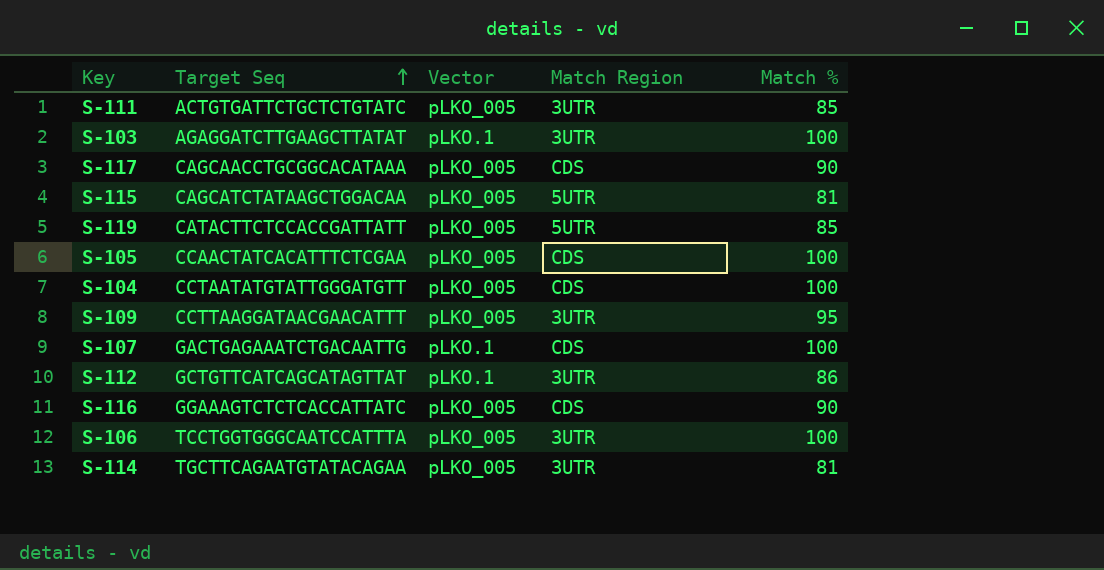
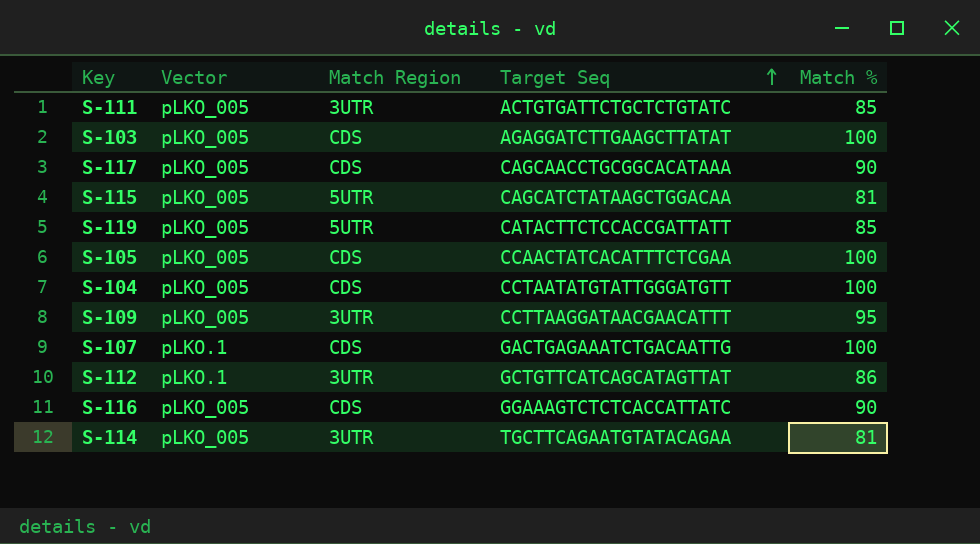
column Target Seq | position: 2 -> 4
row S-106: TCCTGGTGGGCAATCCATTTA | pLKO_005 | 3UTR | 100 -> none
S-103 | Vector: pLKO.1 -> pLKO_005
S-103 | Match Region: 3UTR -> CDS

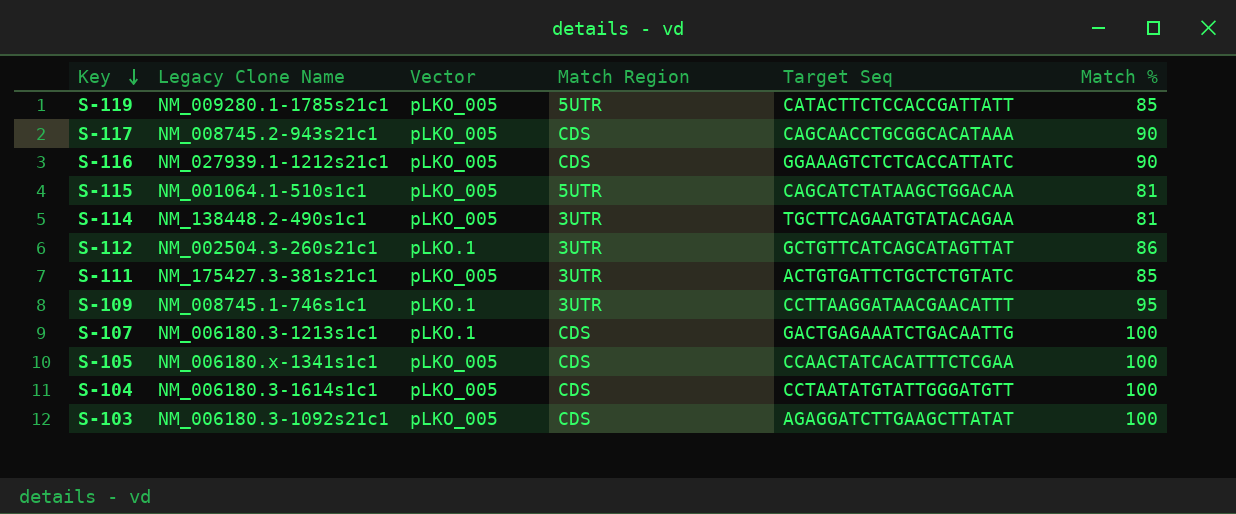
row order: Target Seq ascending -> Key descending
column Legacy Clone Name | position: none -> 2
S-109 | Vector: pLKO_005 -> pLKO.1

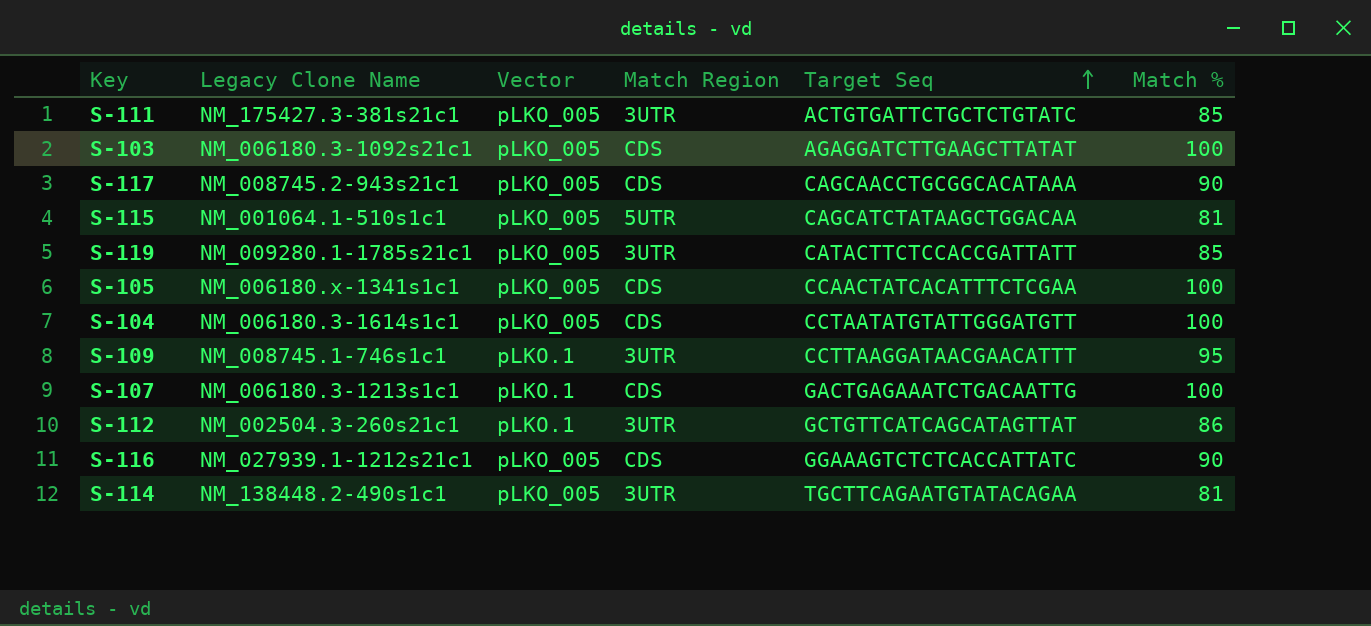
row order: Key descending -> Target Seq ascending
S-119 | Match Region: 5UTR -> 3UTR

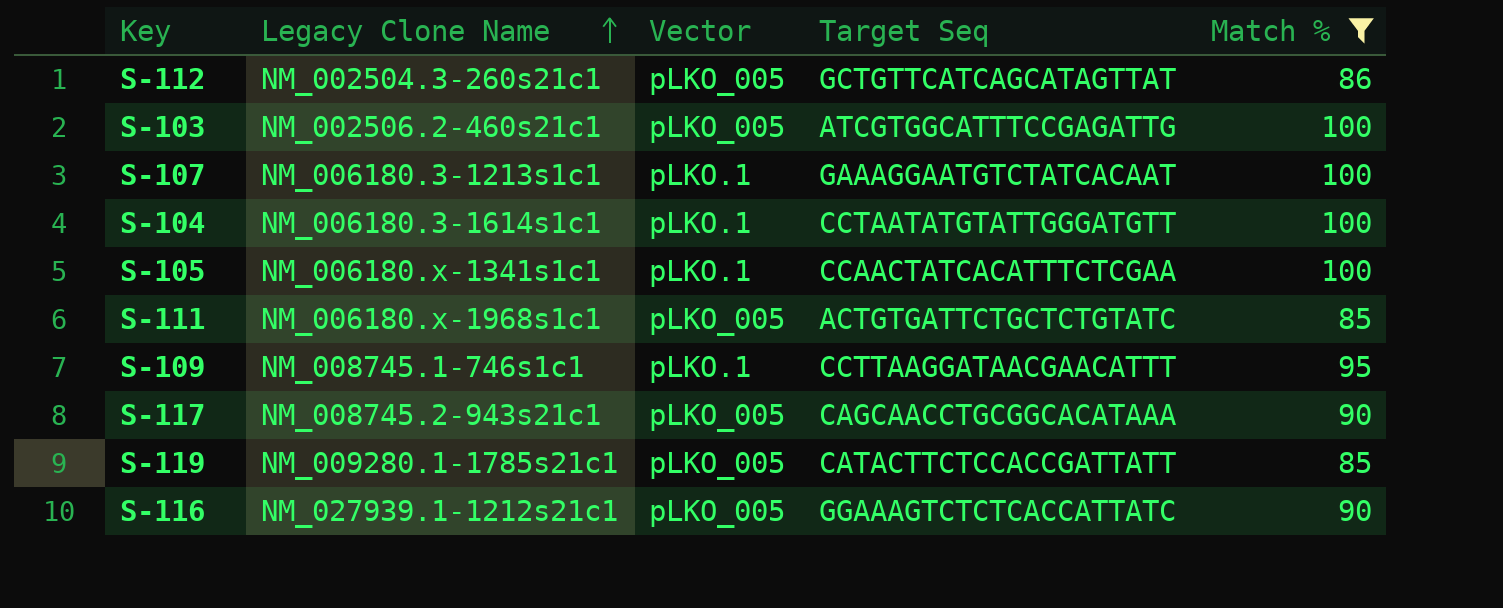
filter: none -> Match % != 81
row order: Target Seq ascending -> Legacy Clone Name ascending
column Match Region | position: 4 -> none
S-112 | Vector: pLKO.1 -> pLKO_005
S-103 | Legacy Clone Name: NM_006180.3-1092s21c1 -> NM_002506.2-460s21c1
S-103 | Target Seq: AGAGGATCTTGAAGCTTATAT -> ATCGTGGCATTTCCGAGATTG
S-107 | Target Seq: GACTGAGAAATCTGACAATTG -> GAAAGGAATGTCTATCACAAT
S-104 | Vector: pLKO_005 -> pLKO.1
S-105 | Vector: pLKO_005 -> pLKO.1
S-111 | Legacy Clone Name: NM_175427.3-381s21c1 -> NM_006180.x-1968s1c1

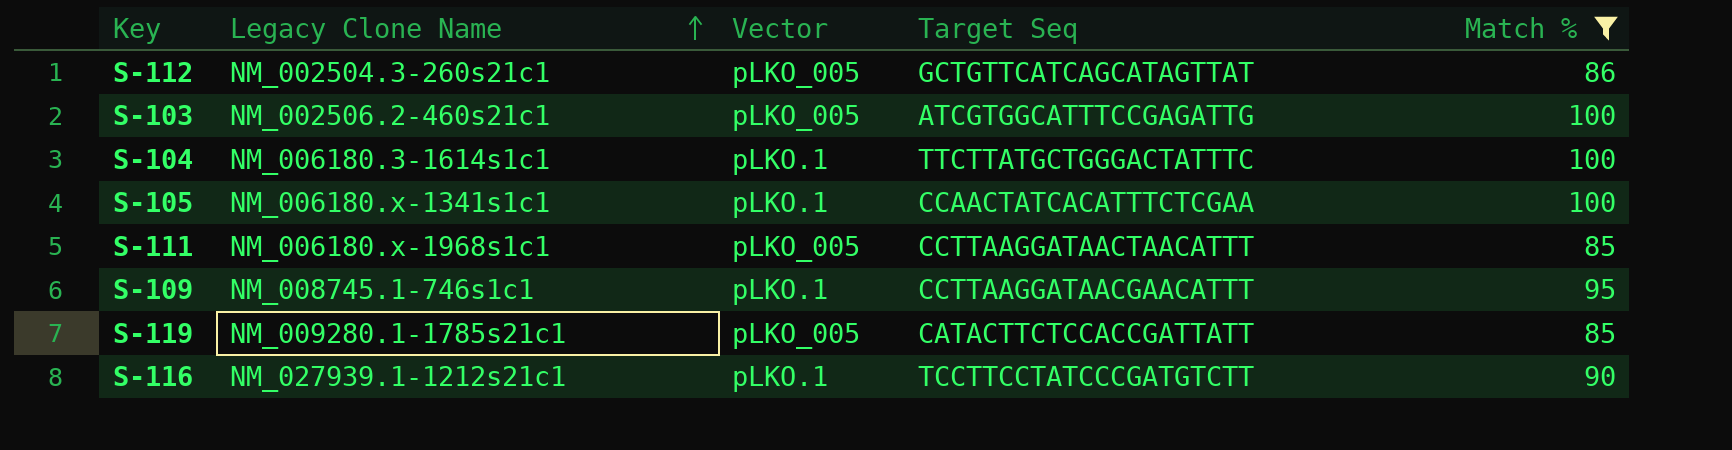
row S-107: NM_006180.3-1213s1c1 | pLKO.1 | GAAAGGAATGTCTATCACAAT | 100 -> none
row S-117: NM_008745.2-943s21c1 | pLKO_005 | CAGCAACCTGCGGCACATAAA | 90 -> none
S-104 | Target Seq: CCTAATATGTATTGGGATGTT -> TTCTTATGCTGGGACTATTTC
S-111 | Target Seq: ACTGTGATTCTGCTCTGTATC -> CCTTAAGGATAACTAACATTT
S-116 | Vector: pLKO_005 -> pLKO.1
S-116 | Target Seq: GGAAAGTCTCTCACCATTATC -> TCCTTCCTATCCCGATGTCTT

